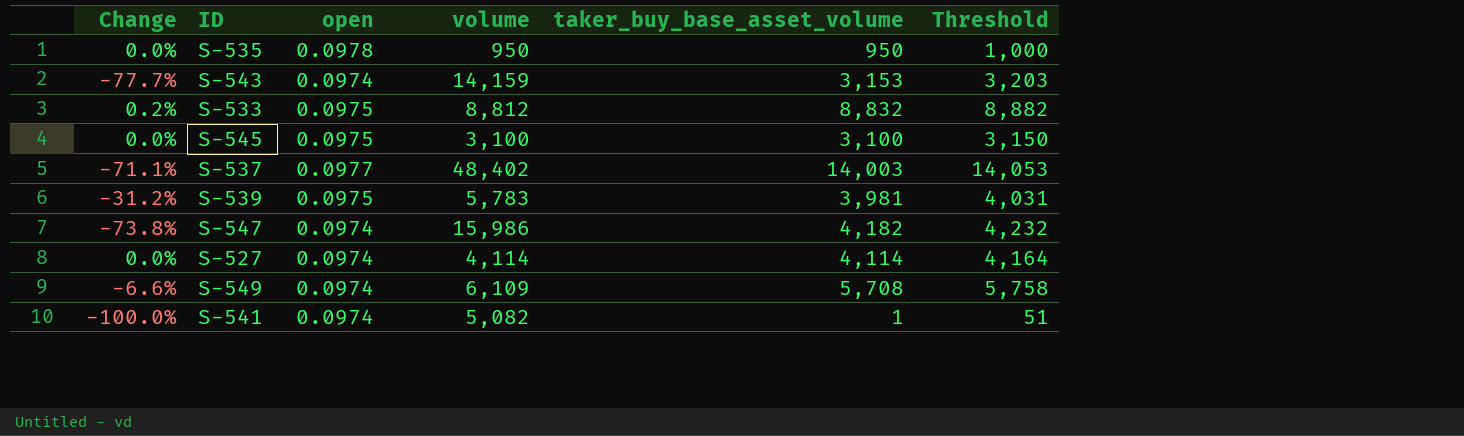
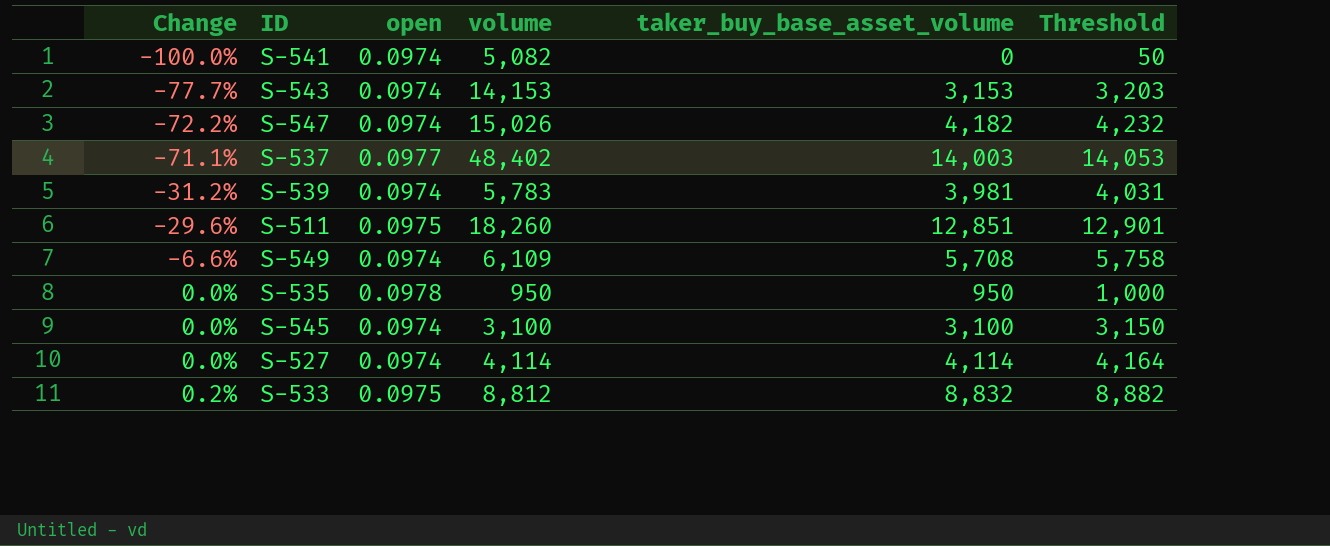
row order: none -> Change ascending
S-541 | taker_buy_base_asset_volume: 1 -> 0
S-541 | Threshold: 51 -> 50
S-543 | volume: 14,159 -> 14,153
S-547 | Change: -73.8% -> -72.2%
S-547 | volume: 15,986 -> 15,026
S-539 | open: 0.0975 -> 0.0974
row S-511: none -> -29.6% | 0.0975 | 18,260 | 12,851 | 12,901
S-545 | open: 0.0975 -> 0.0974

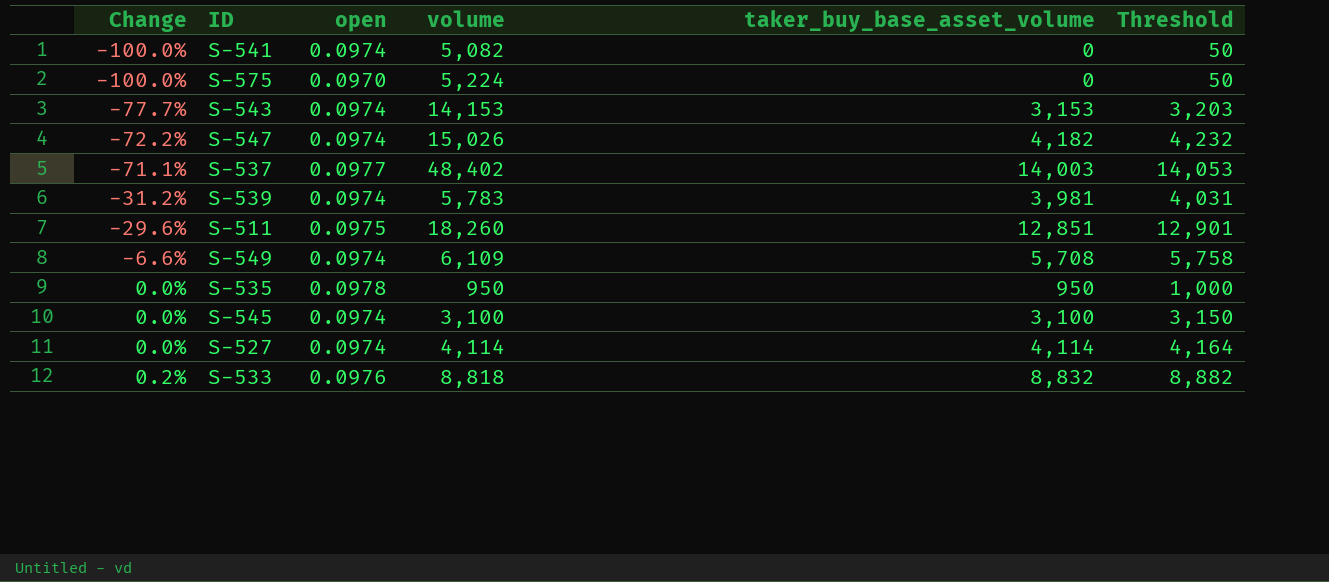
row S-575: none -> -100.0% | 0.0970 | 5,224 | 0 | 50
S-533 | open: 0.0975 -> 0.0976
S-533 | volume: 8,812 -> 8,818

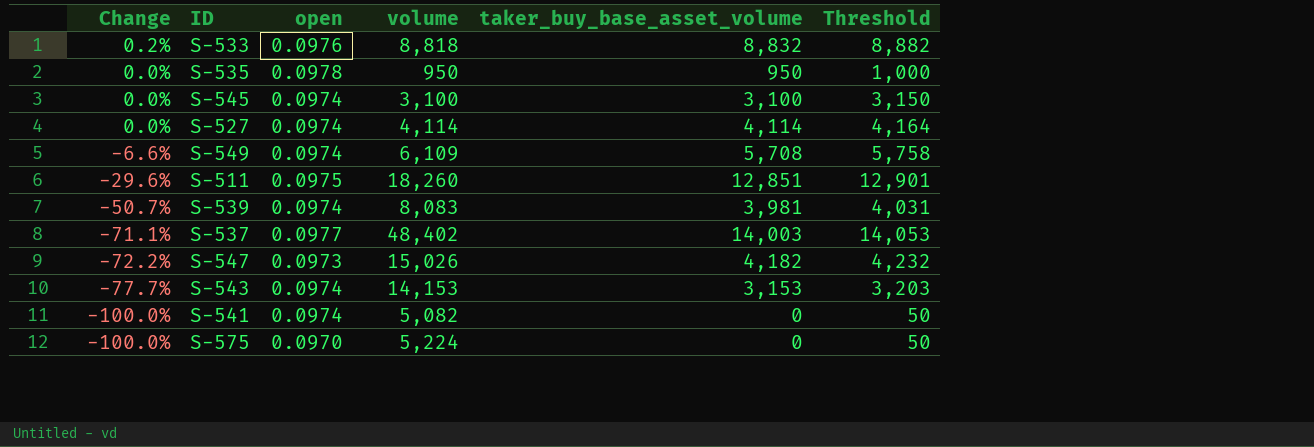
row order: Change ascending -> Change descending
S-539 | Change: -31.2% -> -50.7%
S-539 | volume: 5,783 -> 8,083
S-547 | open: 0.0974 -> 0.0973

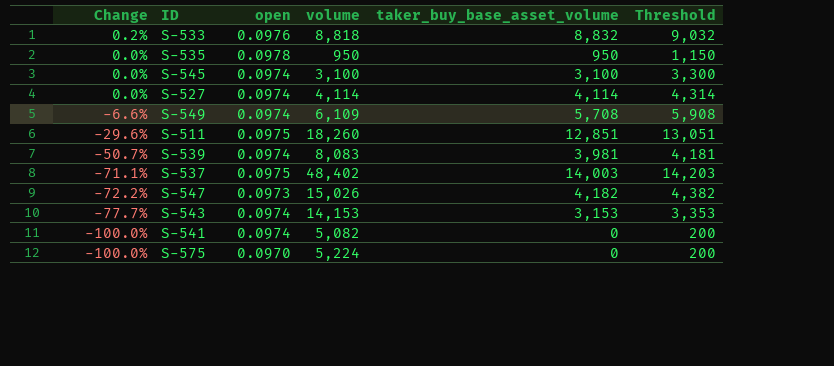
column Threshold | formula: [taker_buy_base_asset_volume] + 50 -> [taker_buy_base_asset_volume] + 200
S-537 | open: 0.0977 -> 0.0975

